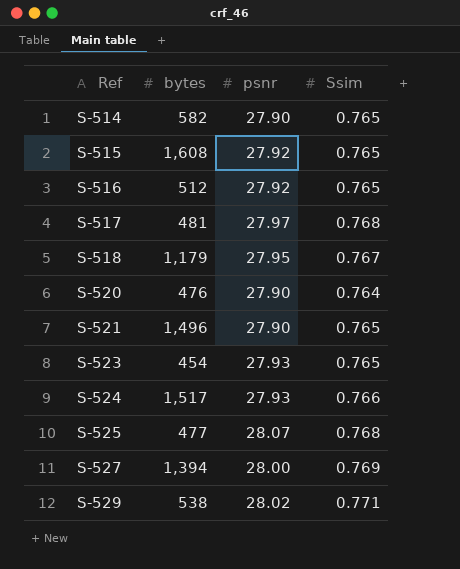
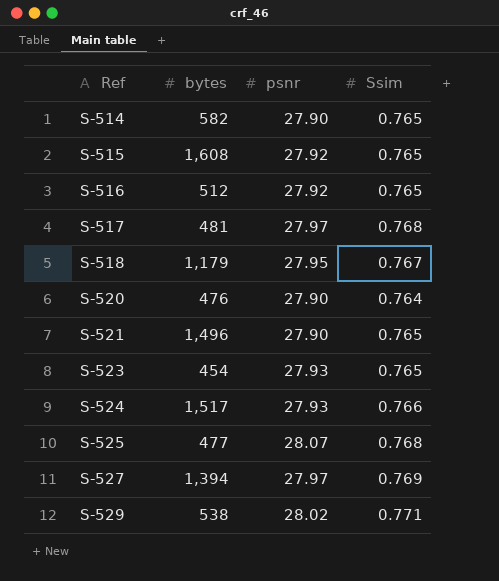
S-527 | psnr: 28.00 -> 27.97

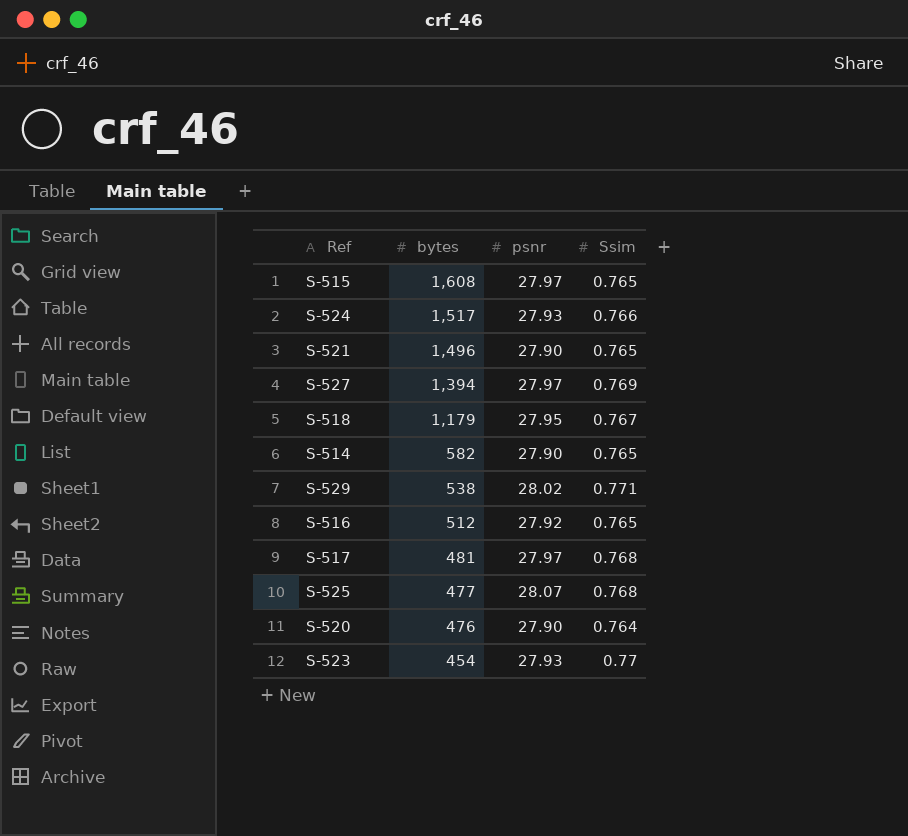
row order: Ref ascending -> bytes descending
S-515 | psnr: 27.92 -> 27.97
S-523 | Ssim: 0.765 -> 0.77

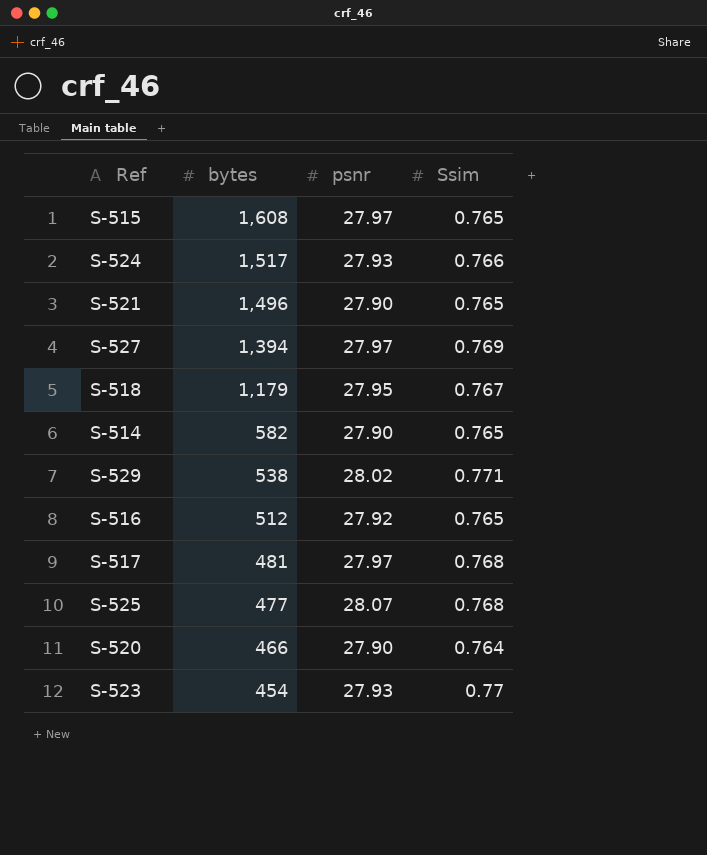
S-520 | bytes: 476 -> 466

